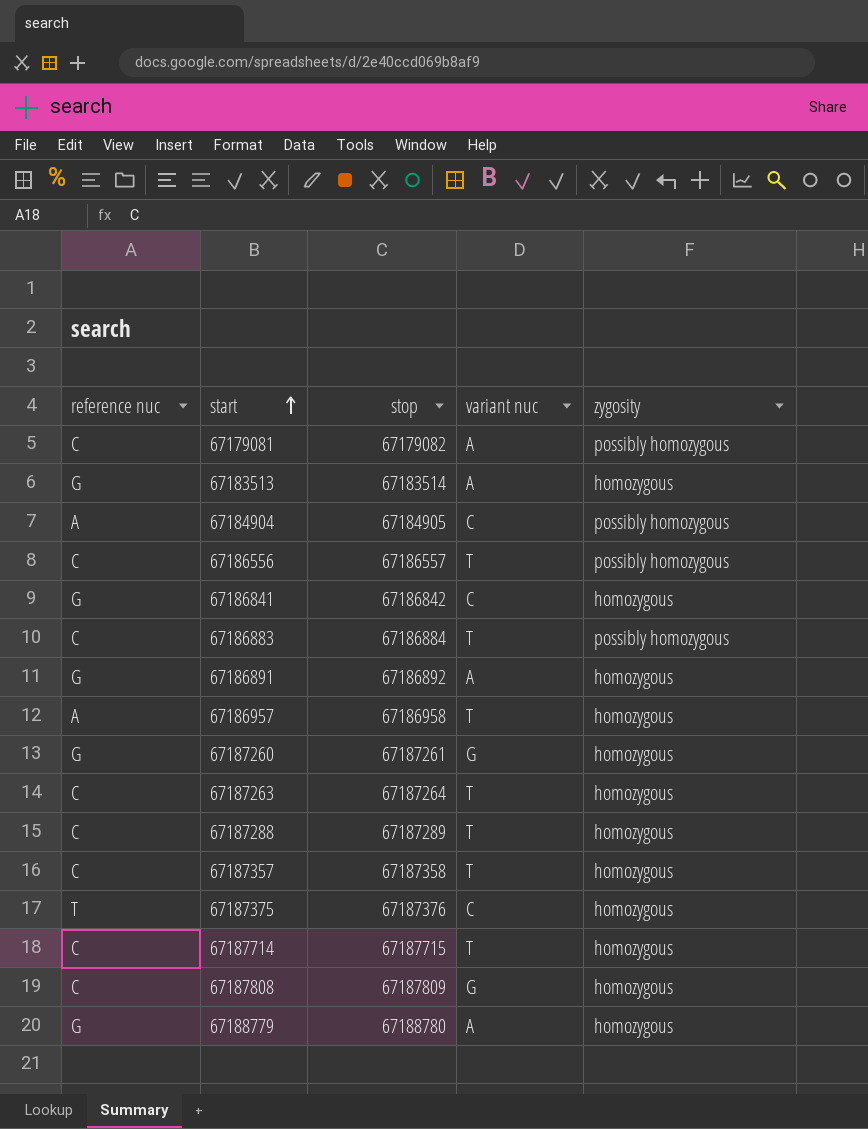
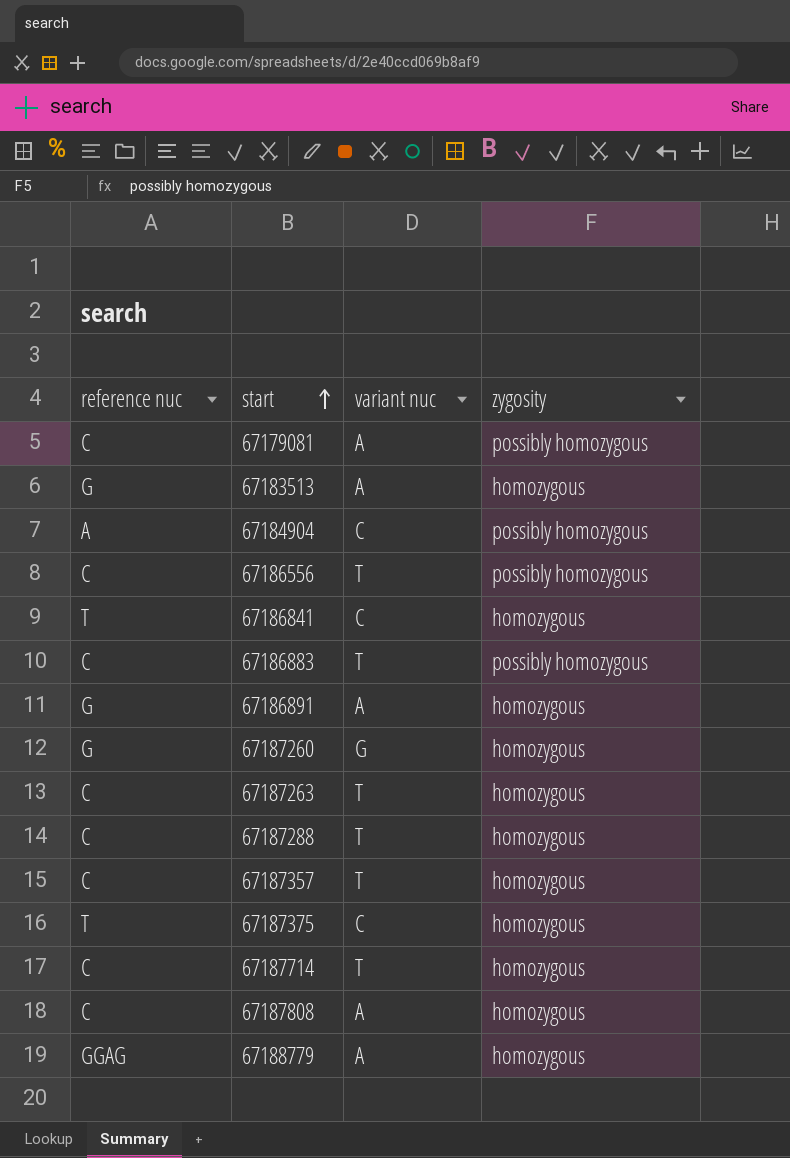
column stop | position: 3 -> none
row 67186957: A | 67186958 | T | homozygous -> none
67186841 | reference nuc: G -> T
67187808 | variant nuc: G -> A
67188779 | reference nuc: G -> GGAG

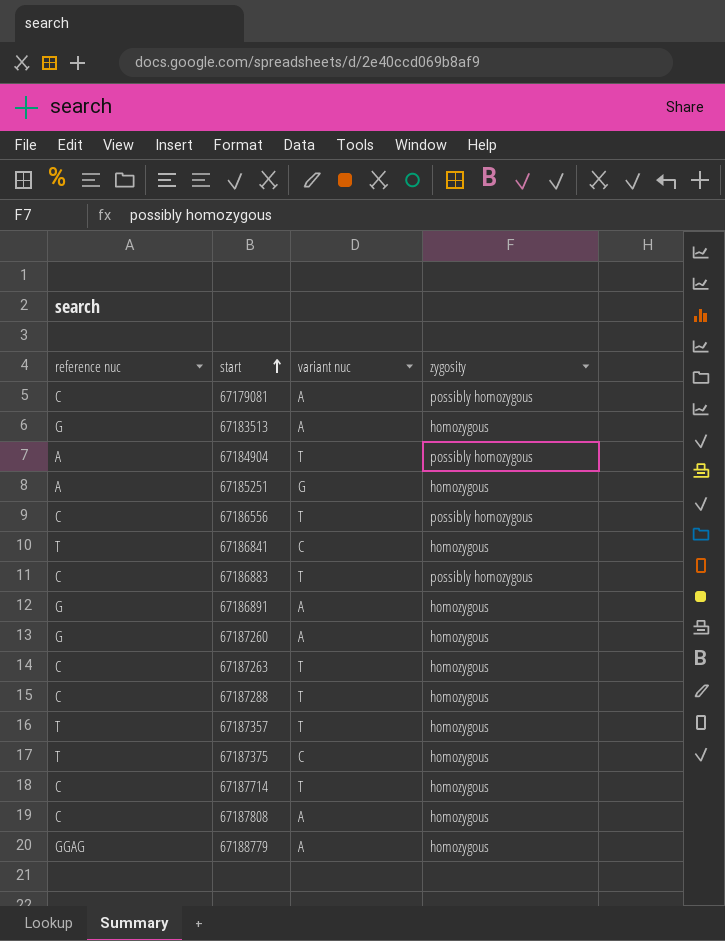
67184904 | variant nuc: C -> T
row 67185251: none -> A | G | homozygous
67187260 | variant nuc: G -> A
67187357 | reference nuc: C -> T

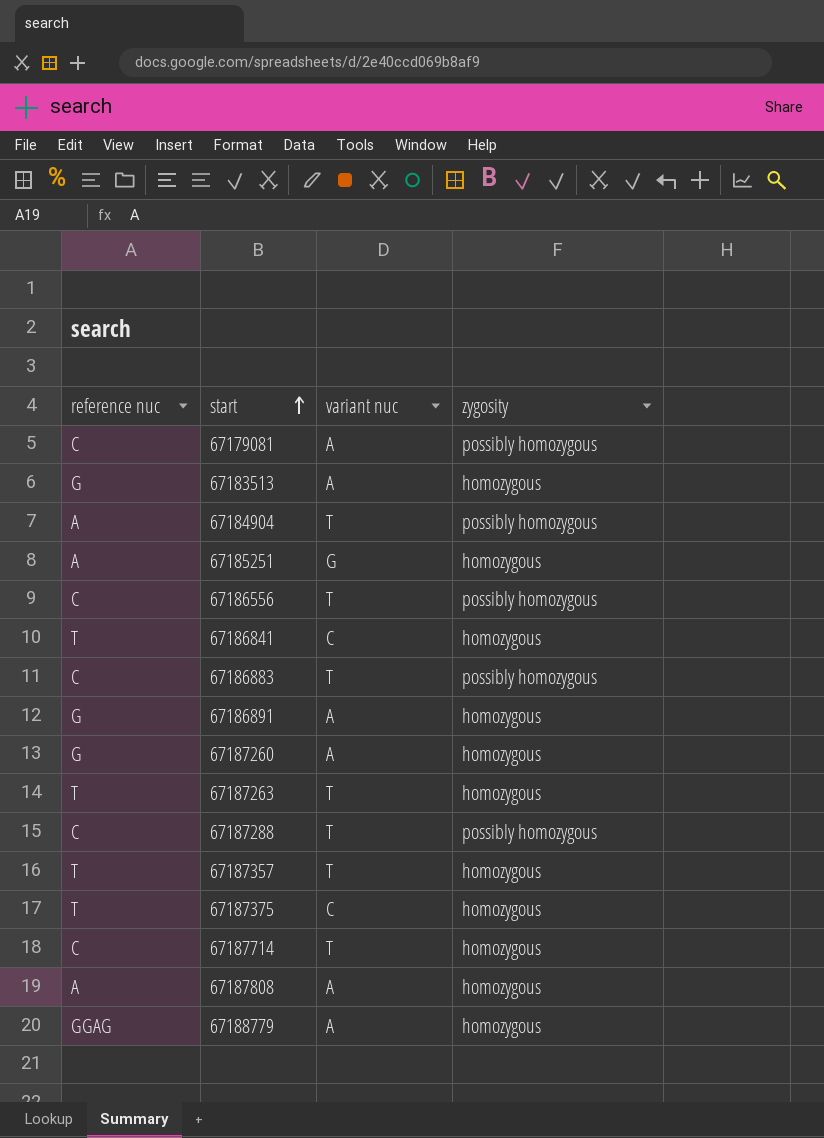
67187263 | reference nuc: C -> T
67187288 | zygosity: homozygous -> possibly homozygous
67187808 | reference nuc: C -> A

